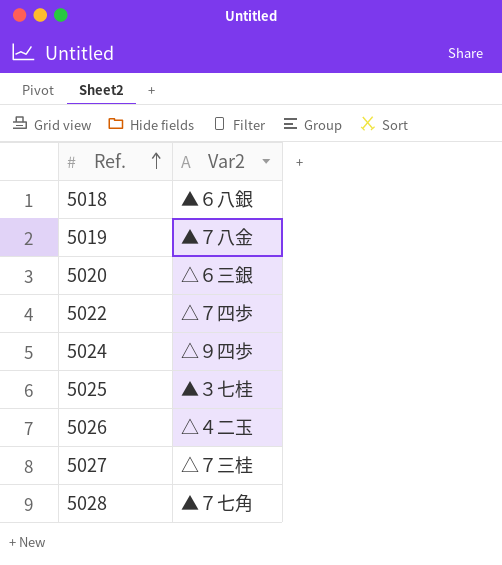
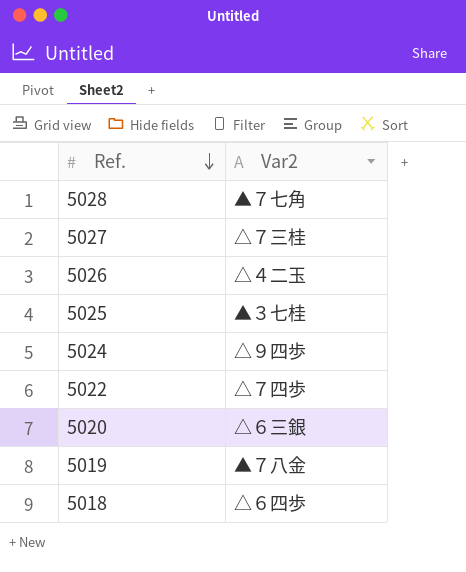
row order: Ref. ascending -> Ref. descending
5018 | Var2: ▲６八銀 -> △６四歩

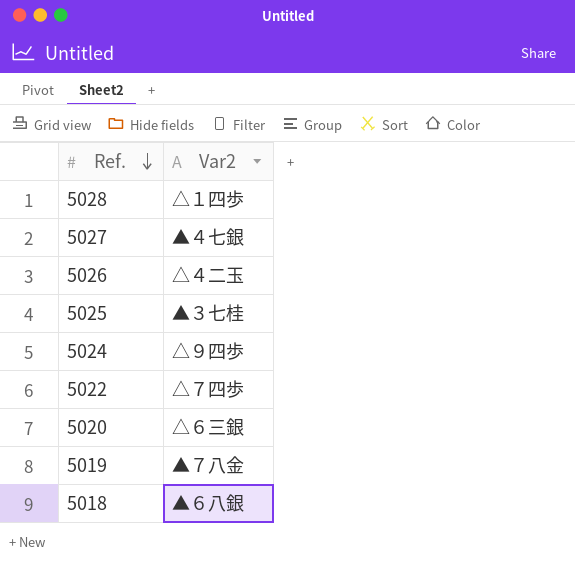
5028 | Var2: ▲７七角 -> △１四歩
5027 | Var2: △７三桂 -> ▲４七銀
5018 | Var2: △６四歩 -> ▲６八銀

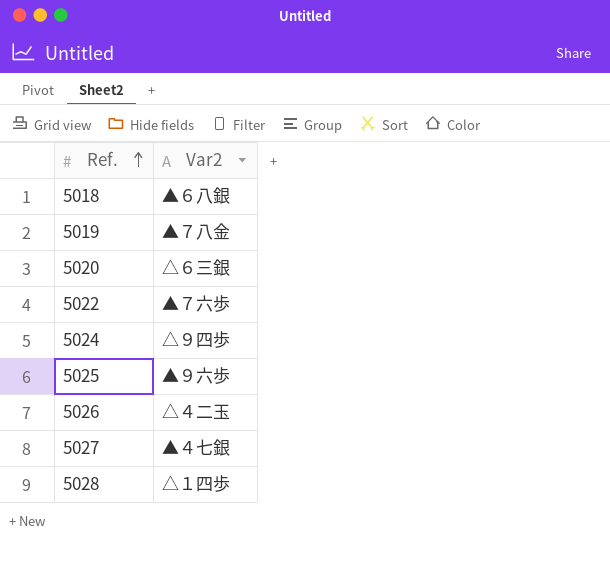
row order: Ref. descending -> Ref. ascending
5022 | Var2: △７四歩 -> ▲７六歩
5025 | Var2: ▲３七桂 -> ▲９六歩

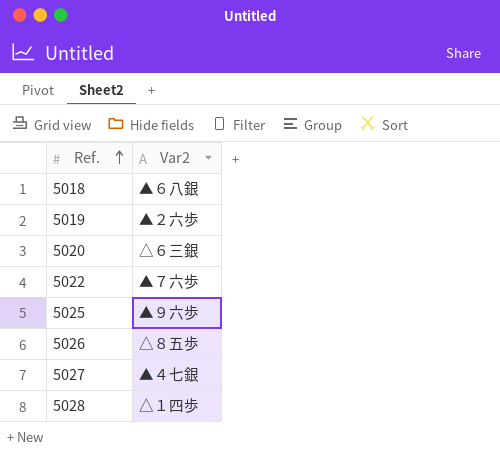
row 5024: △９四歩 -> none
5019 | Var2: ▲７八金 -> ▲２六歩
5026 | Var2: △４二玉 -> △８五歩

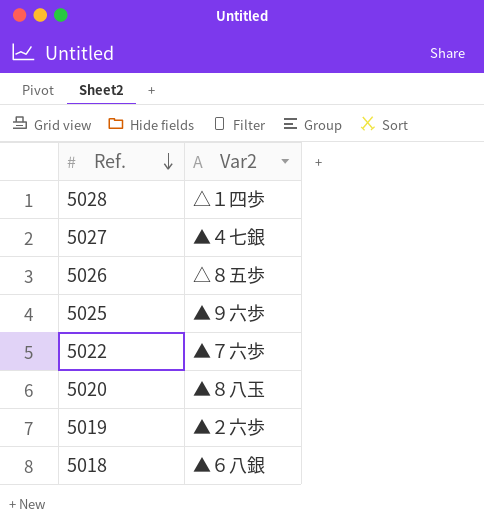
row order: Ref. ascending -> Ref. descending
5020 | Var2: △６三銀 -> ▲８八玉

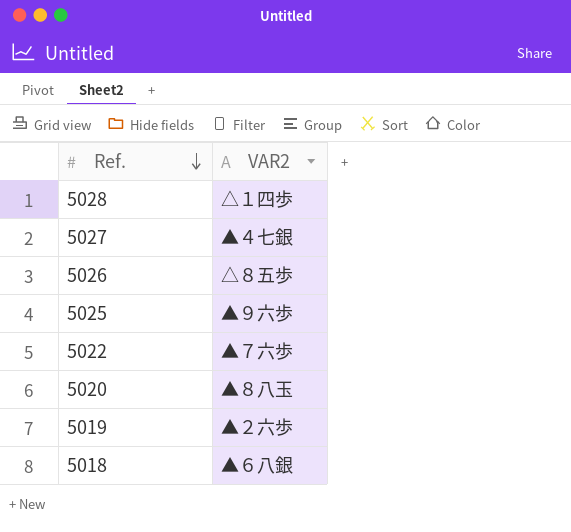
column name: Var2 -> VAR2

